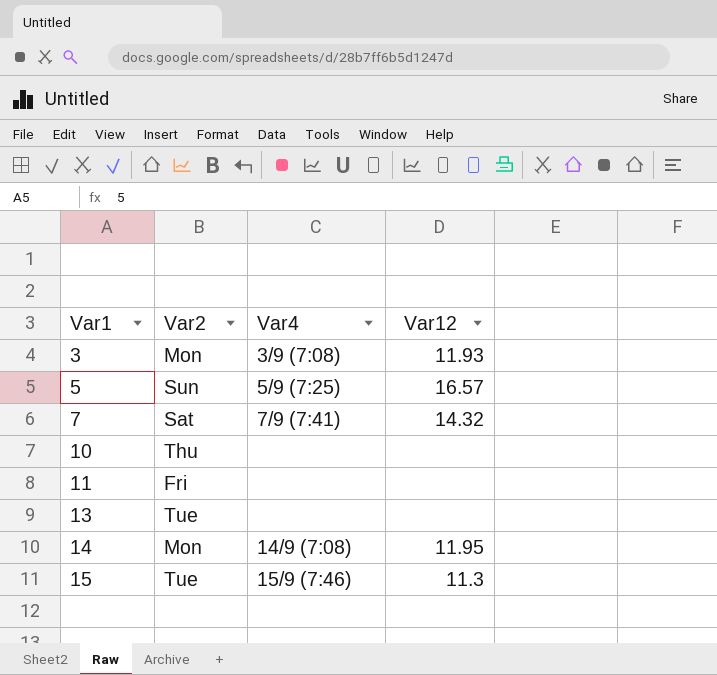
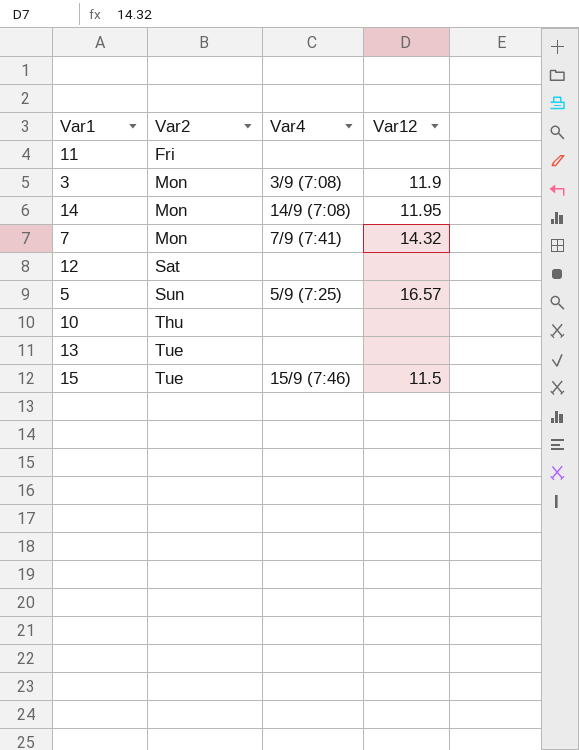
row order: Var1 ascending -> Var2 ascending
3 | Var12: 11.93 -> 11.9
7 | Var2: Sat -> Mon
row 12: none -> Sat | none | none
15 | Var12: 11.3 -> 11.5

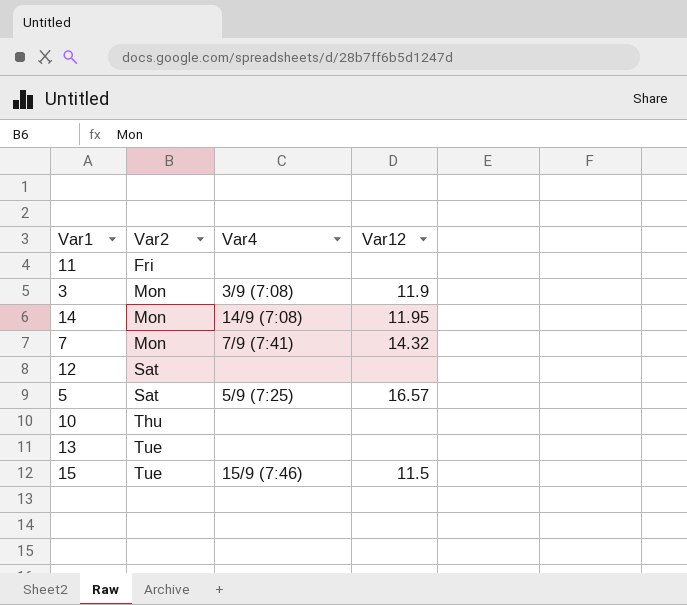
5 | Var2: Sun -> Sat

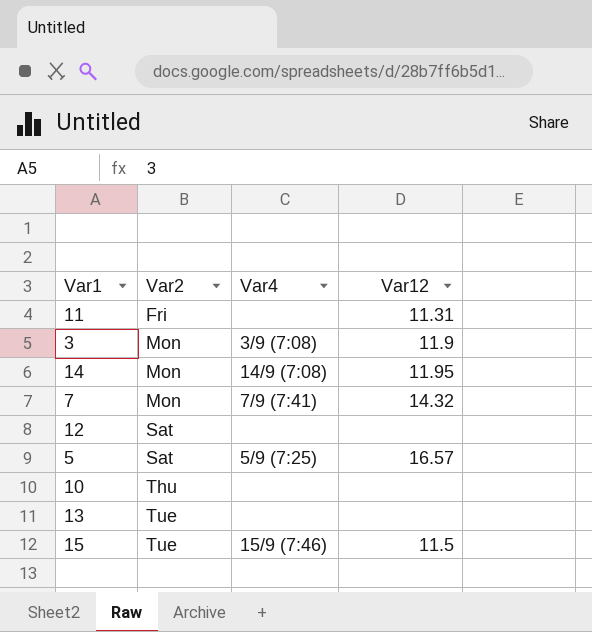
11 | Var12: none -> 11.31

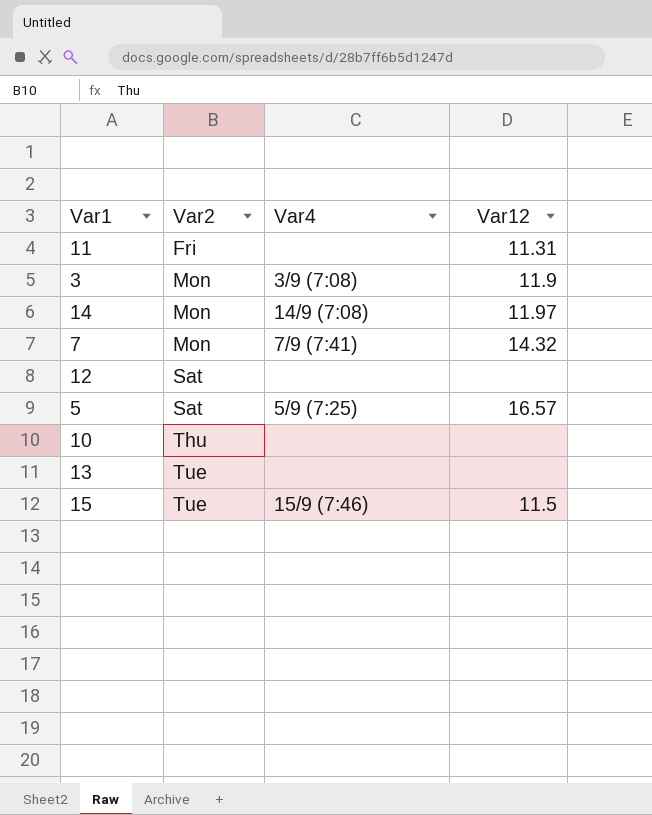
14 | Var12: 11.95 -> 11.97

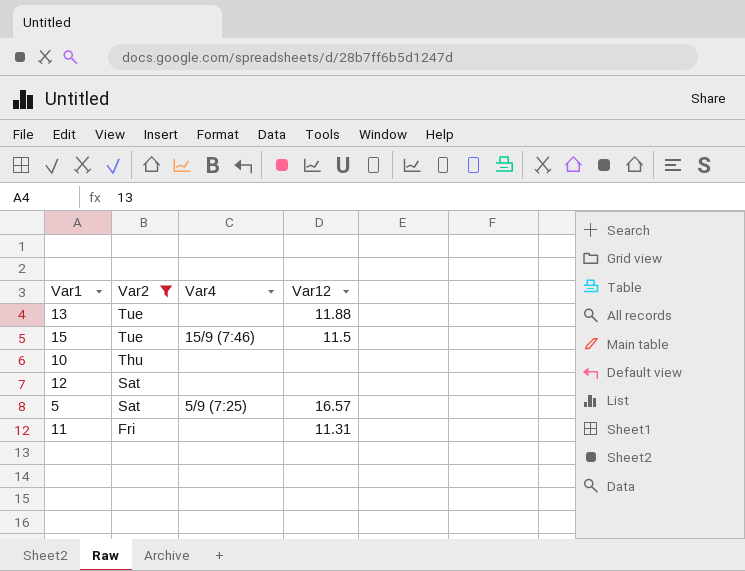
filter: none -> Var2 != Mon
row order: Var2 ascending -> Var2 descending
13 | Var12: none -> 11.88

